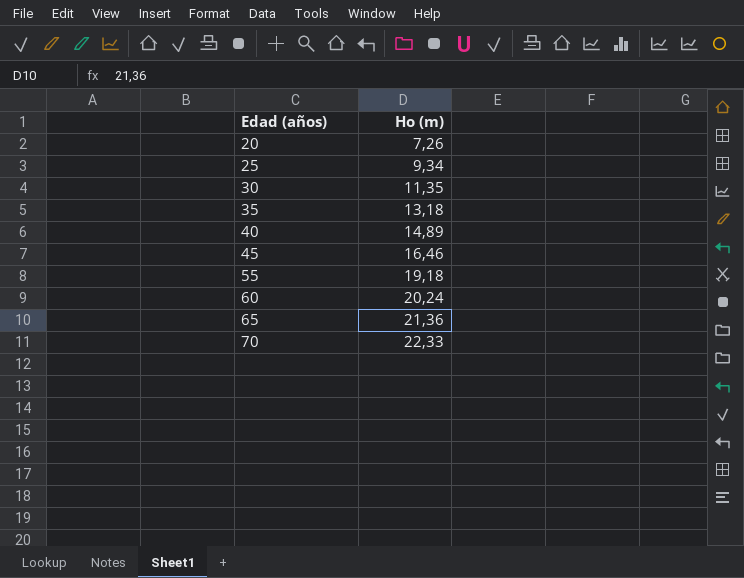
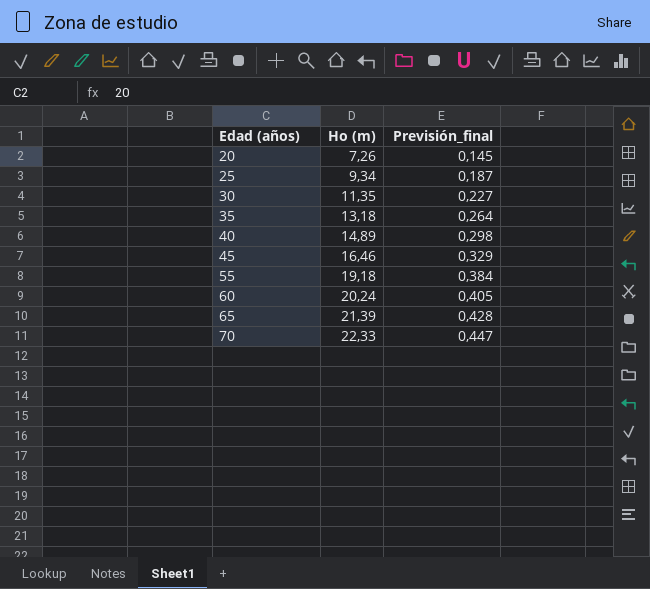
column Previsión_final | formula: none -> [Ho (m)] * 0,02
65 | Ho (m): 21,36 -> 21,39

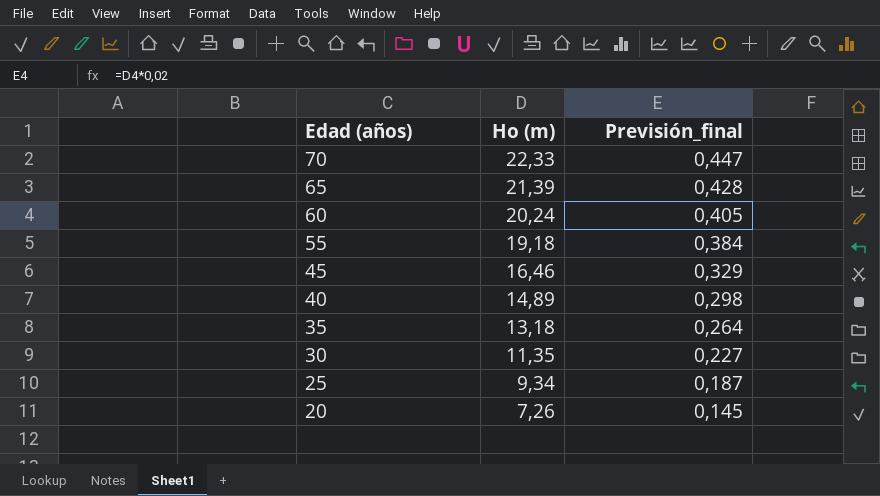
row order: Edad (años) ascending -> Edad (años) descending

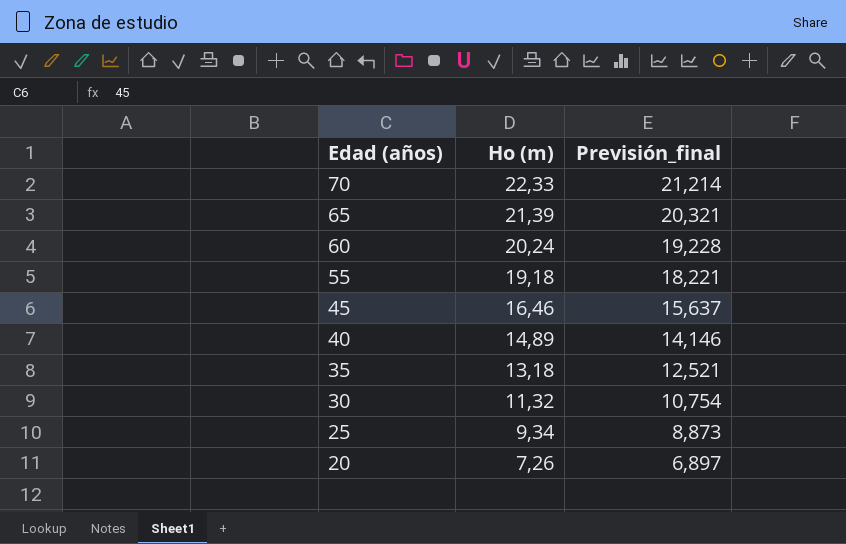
column Previsión_final | formula: [Ho (m)] * 0,02 -> [Ho (m)] * 0,95
30 | Ho (m): 11,35 -> 11,32

